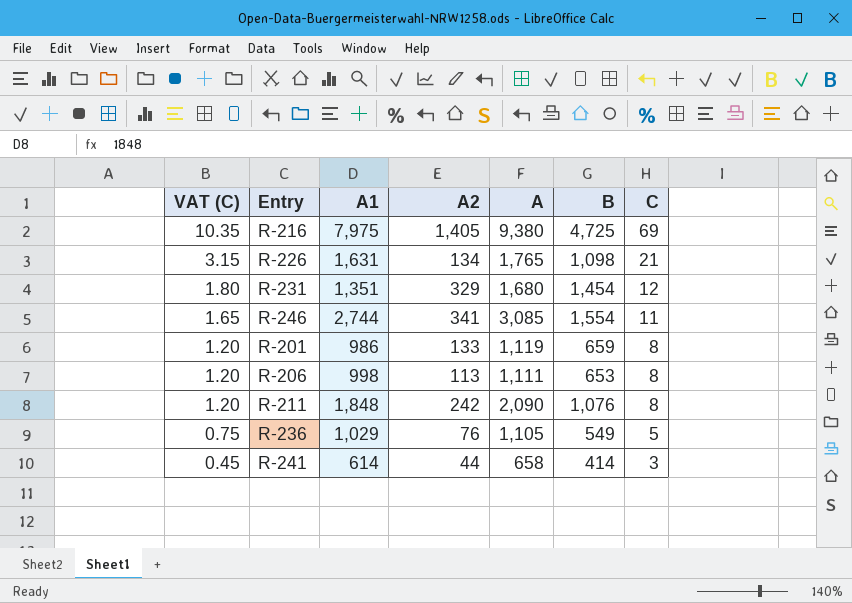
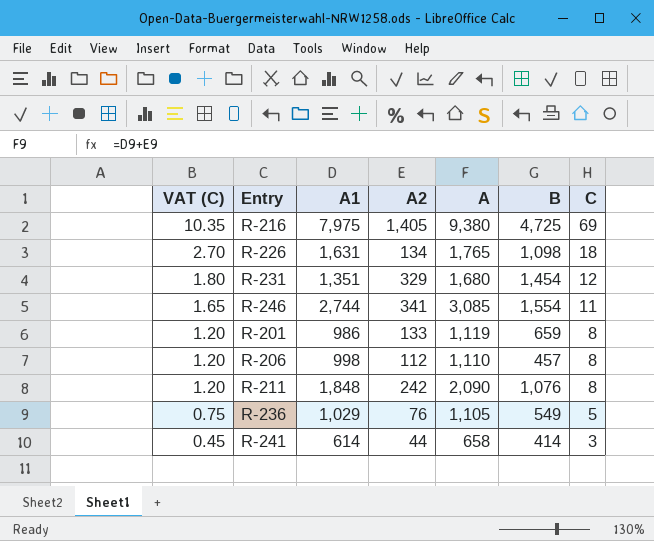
R-226 | VAT (C): 3.15 -> 2.70
R-226 | C: 21 -> 18
R-206 | A2: 113 -> 112
R-206 | A: 1,111 -> 1,110
R-206 | B: 653 -> 457

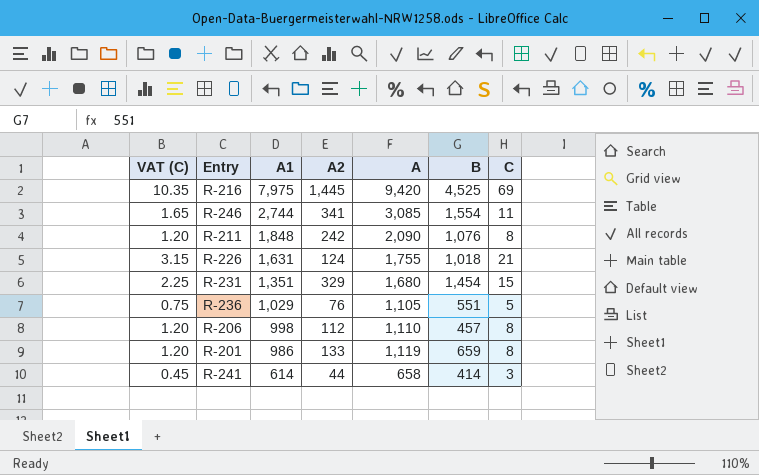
row order: VAT (C) descending -> A1 descending
R-216 | A2: 1,405 -> 1,445
R-216 | A: 9,380 -> 9,420
R-216 | B: 4,725 -> 4,525
R-226 | VAT (C): 2.70 -> 3.15
R-226 | A2: 134 -> 124
R-226 | A: 1,765 -> 1,755
R-226 | B: 1,098 -> 1,018
R-226 | C: 18 -> 21
R-231 | VAT (C): 1.80 -> 2.25
R-231 | C: 12 -> 15
R-236 | B: 549 -> 551

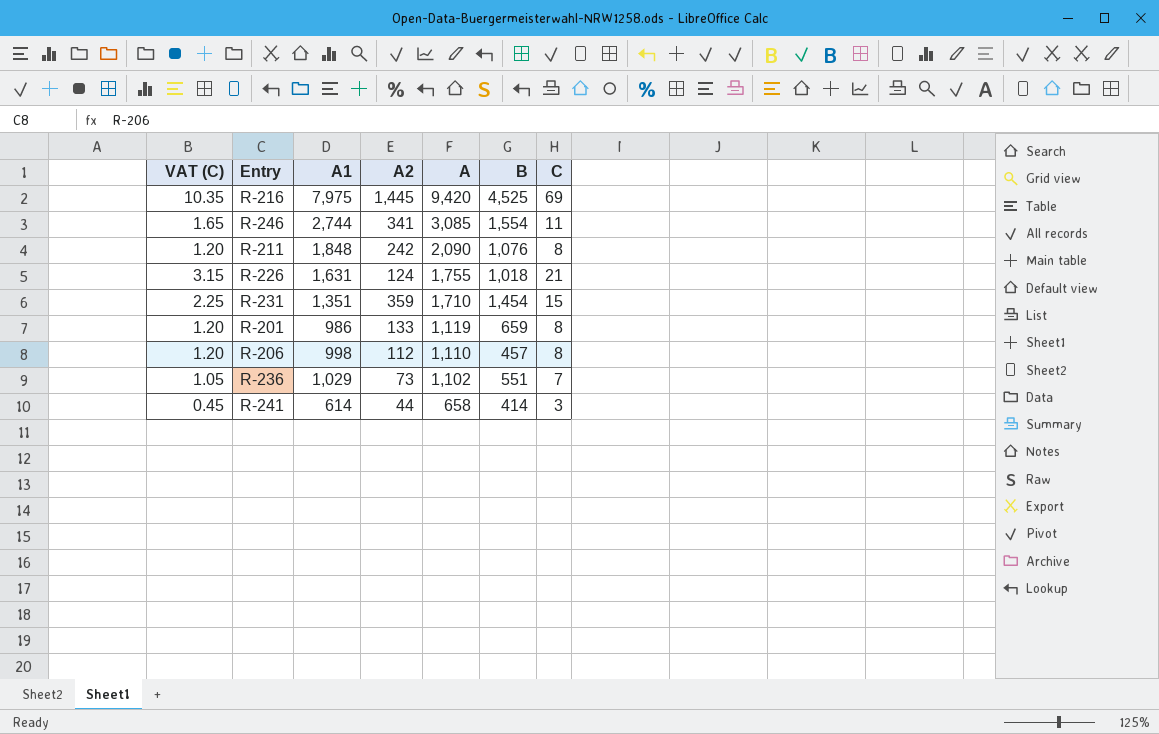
row order: A1 descending -> A descending
R-231 | A2: 329 -> 359
R-231 | A: 1,680 -> 1,710
R-236 | VAT (C): 0.75 -> 1.05
R-236 | A2: 76 -> 73
R-236 | A: 1,105 -> 1,102
R-236 | C: 5 -> 7

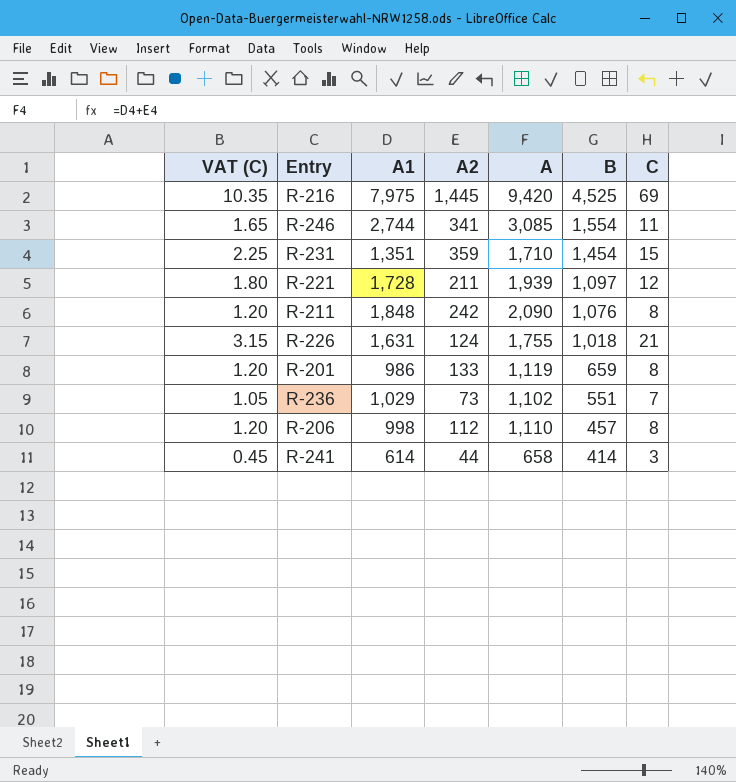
row order: A descending -> B descending
row R-221: none -> 1.80 | 1,728 | 211 | 1,939 | 1,097 | 12

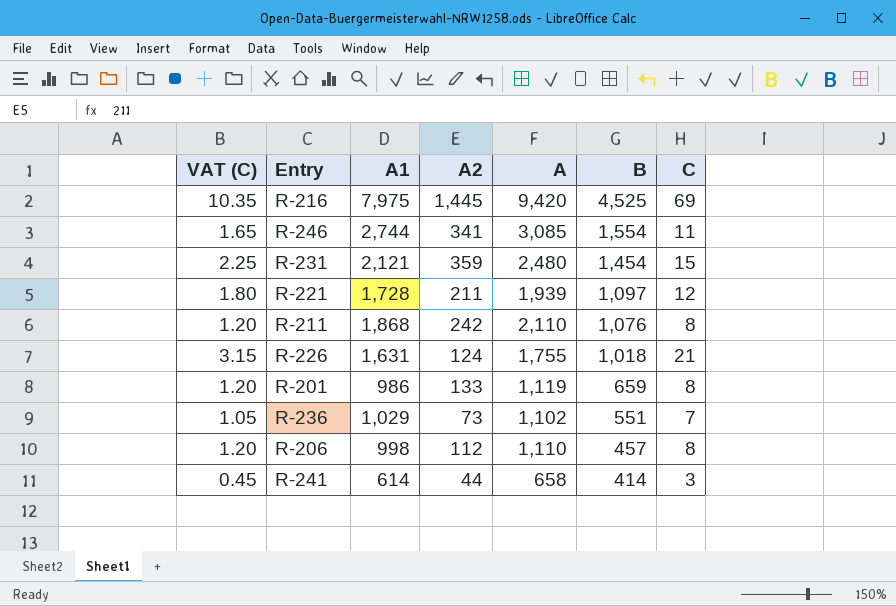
R-231 | A1: 1,351 -> 2,121
R-231 | A: 1,710 -> 2,480
R-211 | A1: 1,848 -> 1,868
R-211 | A: 2,090 -> 2,110

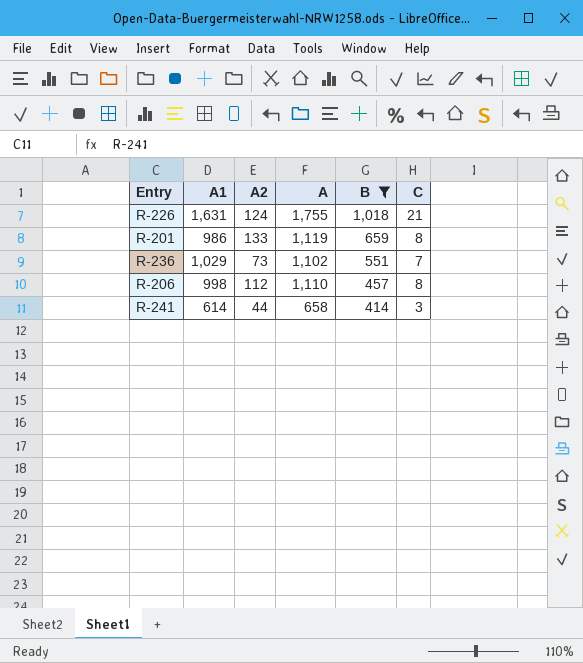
filter: none -> B <= 1,018
column VAT (C) | formula: [C] * 0.15 -> none

